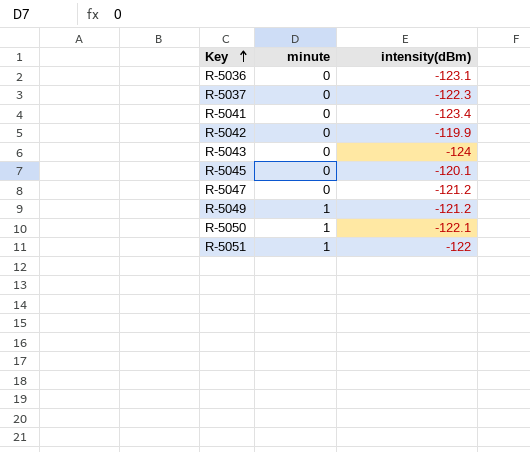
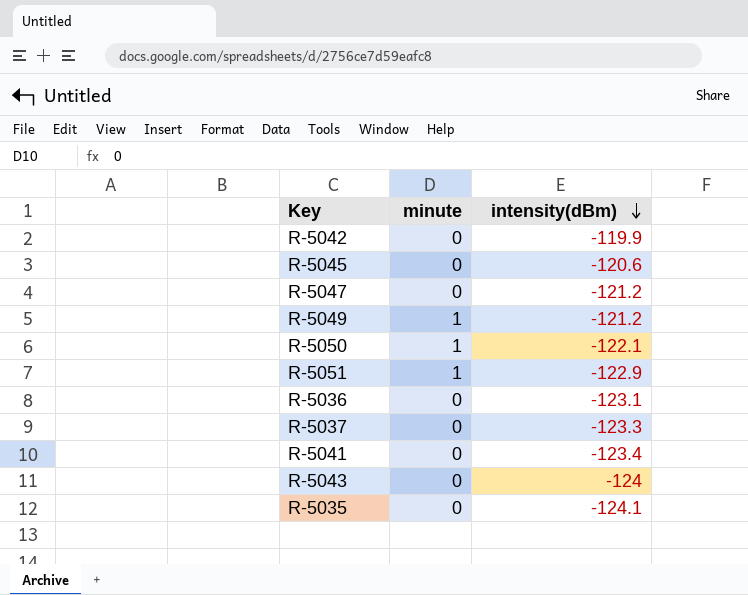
row order: Key ascending -> intensity(dBm) descending
R-5045 | intensity(dBm): -120.1 -> -120.6
R-5051 | intensity(dBm): -122 -> -122.9
R-5037 | intensity(dBm): -122.3 -> -123.3
row R-5035: none -> 0 | -124.1

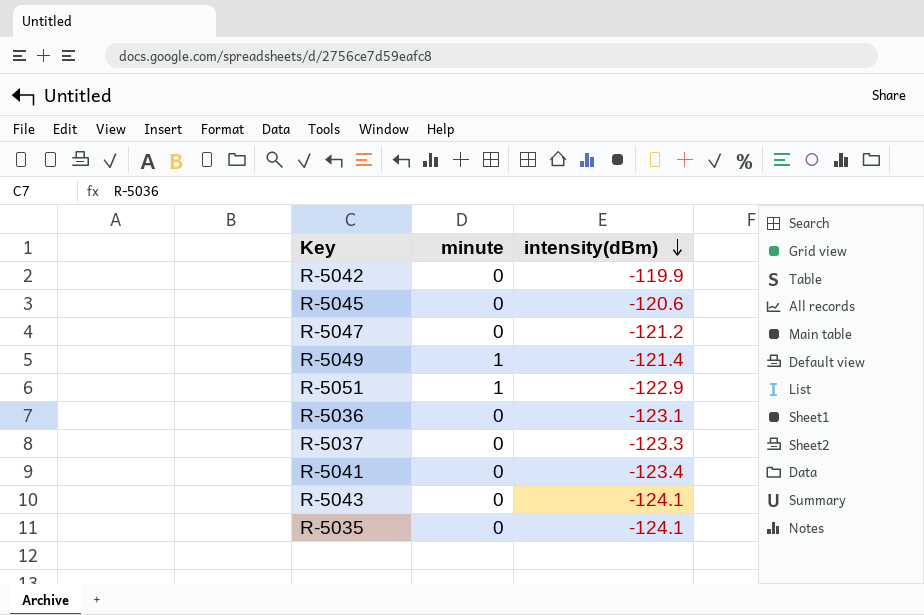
row R-5050: 1 | -122.1 -> none
R-5049 | intensity(dBm): -121.2 -> -121.4
R-5043 | intensity(dBm): -124 -> -124.1

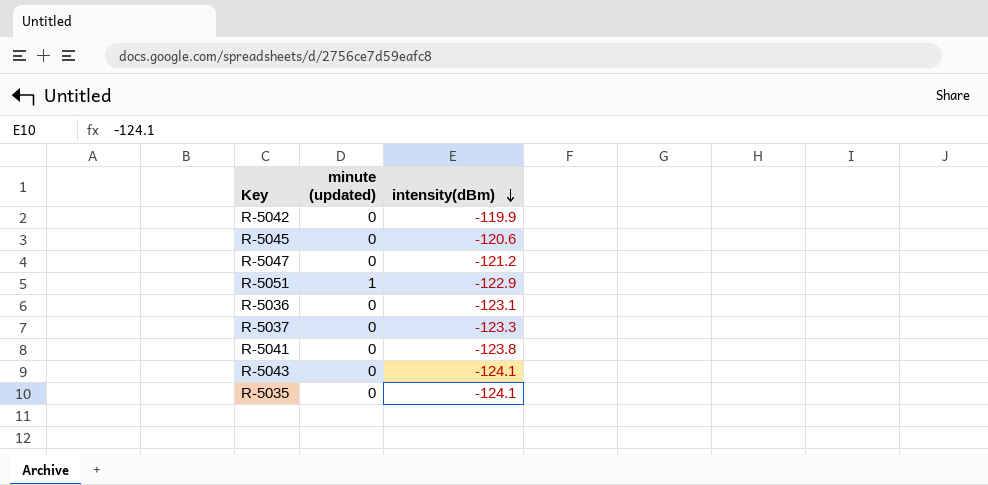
column name: minute -> minute (updated)
row R-5049: 1 | -121.4 -> none
R-5041 | intensity(dBm): -123.4 -> -123.8

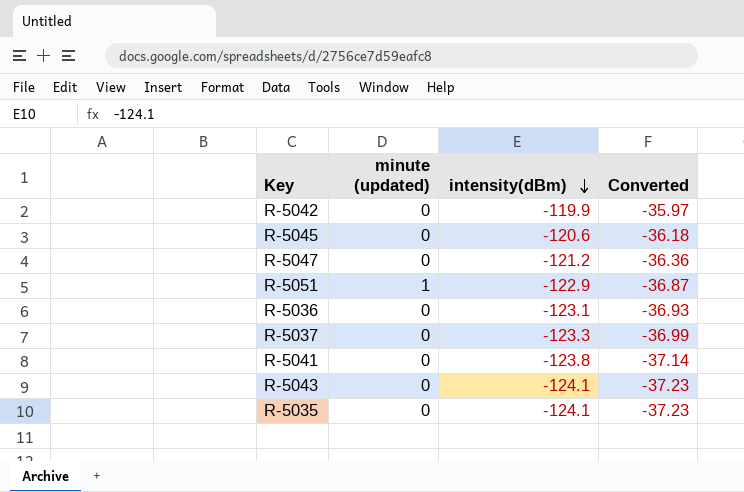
column Converted | formula: none -> [intensity(dBm)] * 0.3

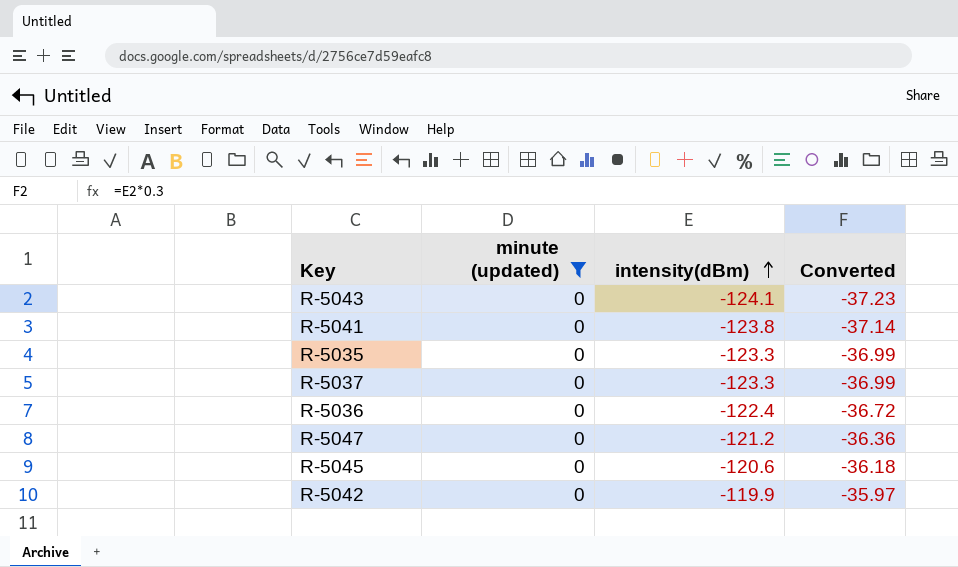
filter: none -> minute (updated) = 0
row order: intensity(dBm) descending -> intensity(dBm) ascending
R-5035 | intensity(dBm): -124.1 -> -123.3
R-5035 | Converted: -37.23 -> -36.99
R-5036 | intensity(dBm): -123.1 -> -122.4
R-5036 | Converted: -36.93 -> -36.72

